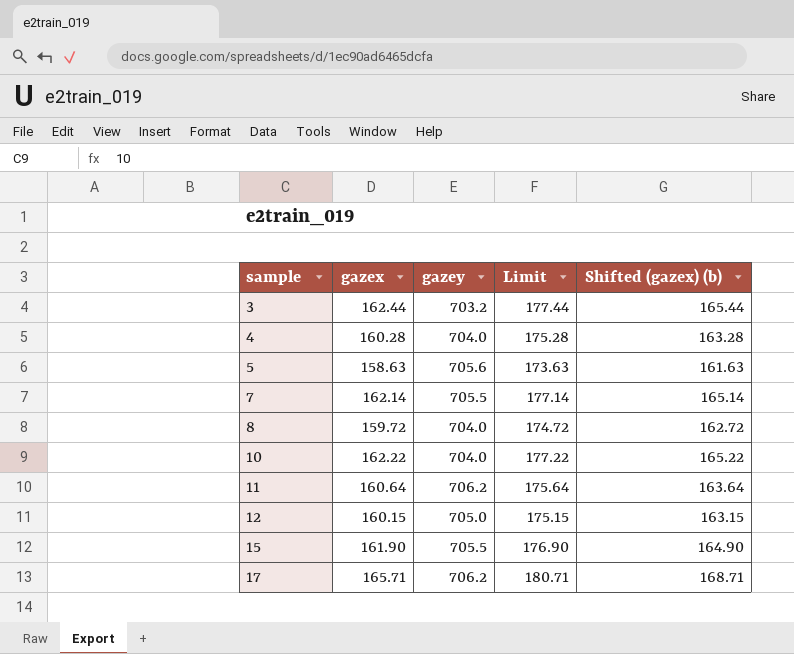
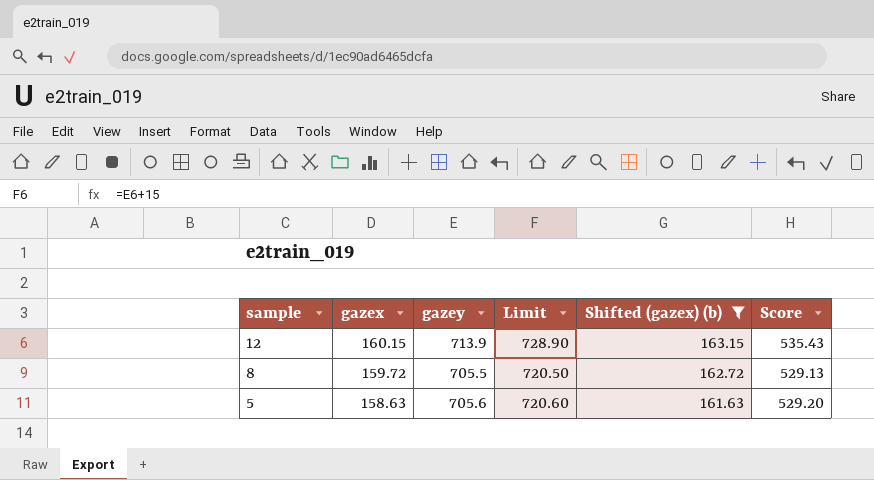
filter: none -> Shifted (gazex) (b) <= 163.15
row order: sample ascending -> sample descending
column Limit | formula: [gazex] + 15 -> [gazey] + 15
column Score | formula: none -> [gazey] * 0.75
12 | gazey: 705.0 -> 713.9
8 | gazey: 704.0 -> 705.5

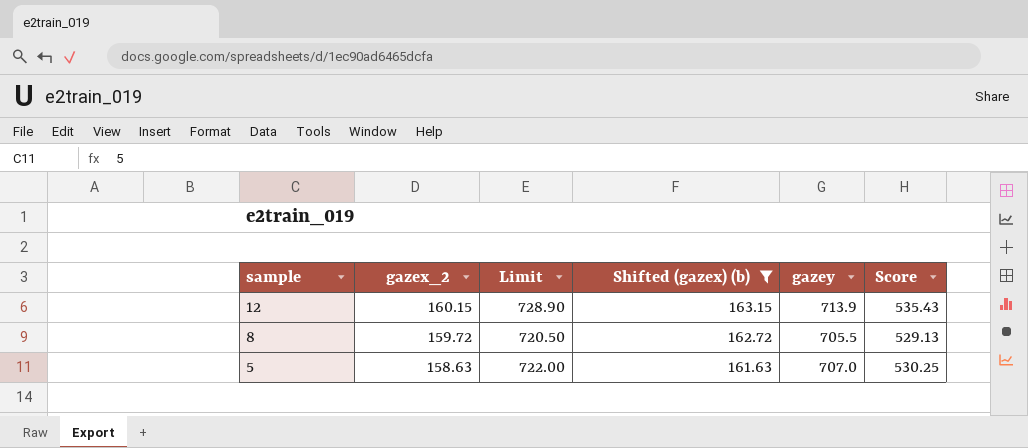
column name: gazex -> gazex_2
column gazey | position: 3 -> 5
5 | Limit: 720.60 -> 722.00
5 | gazey: 705.6 -> 707.0
5 | Score: 529.20 -> 530.25

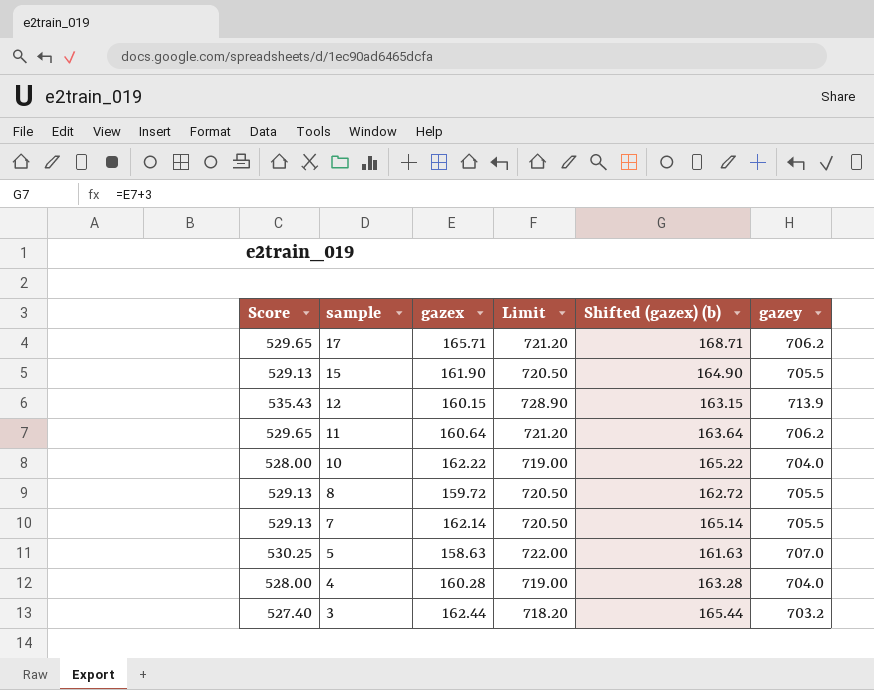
filter: Shifted (gazex) (b) <= 163.15 -> none
column Score | position: 6 -> 1
column name: gazex_2 -> gazex

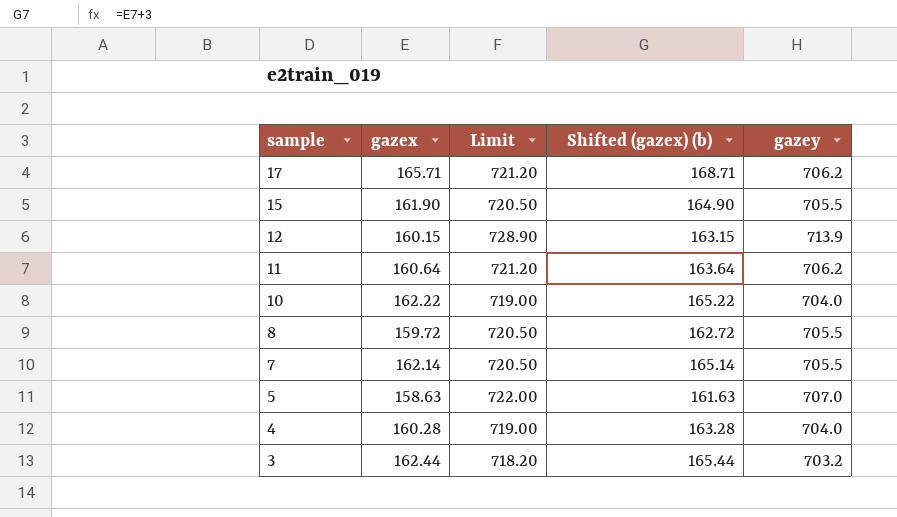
column Score | formula: [gazey] * 0.75 -> none

